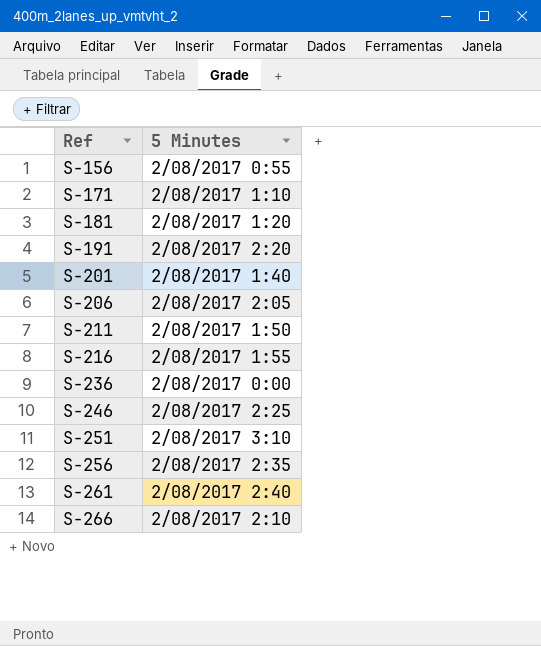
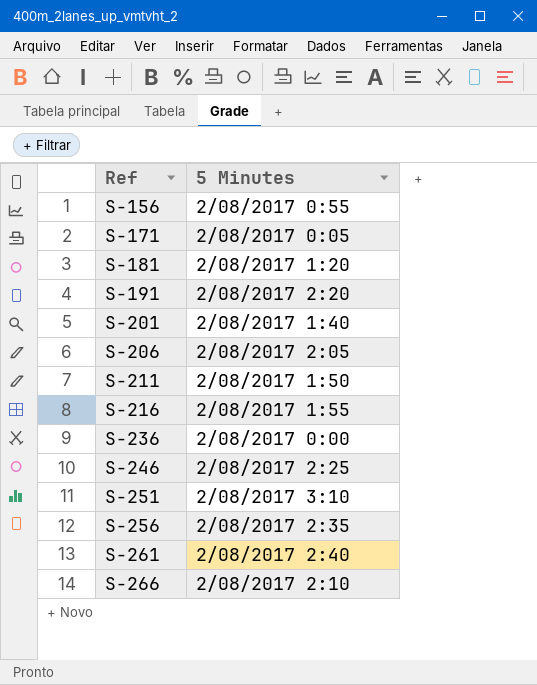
S-171 | 5 Minutes: 2/08/2017 1:10 -> 2/08/2017 0:05

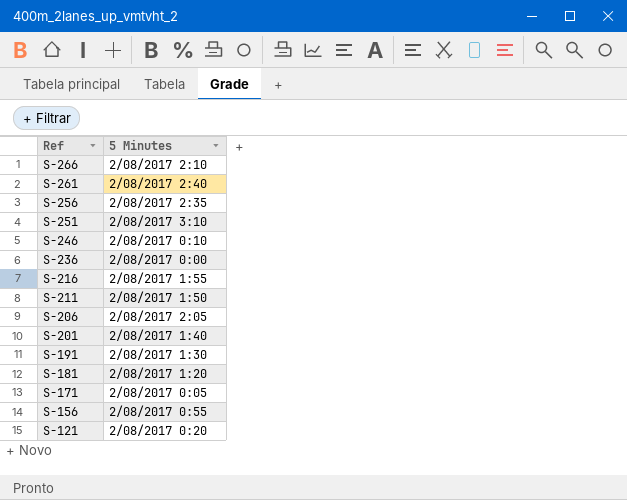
row order: Ref ascending -> Ref descending
S-246 | 5 Minutes: 2/08/2017 2:25 -> 2/08/2017 0:10
S-191 | 5 Minutes: 2/08/2017 2:20 -> 2/08/2017 1:30
row S-121: none -> 2/08/2017 0:20

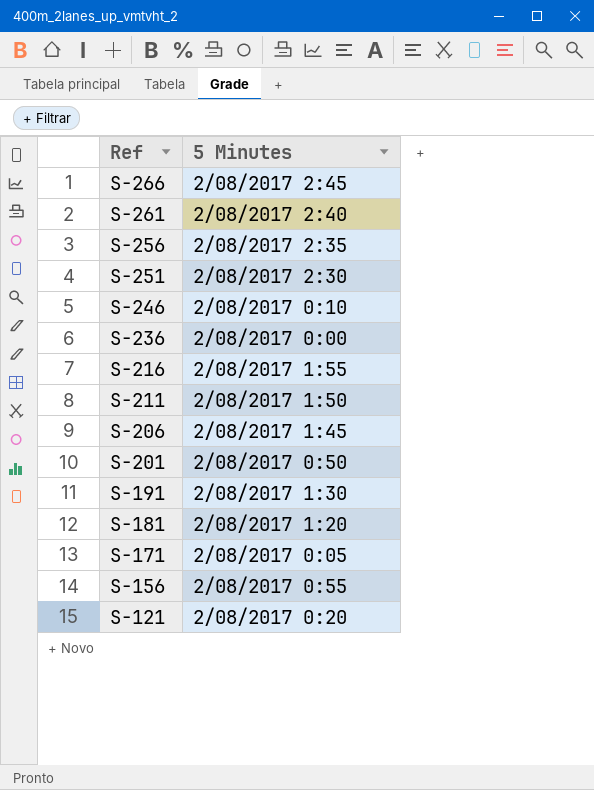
S-266 | 5 Minutes: 2/08/2017 2:10 -> 2/08/2017 2:45
S-251 | 5 Minutes: 2/08/2017 3:10 -> 2/08/2017 2:30
S-206 | 5 Minutes: 2/08/2017 2:05 -> 2/08/2017 1:45
S-201 | 5 Minutes: 2/08/2017 1:40 -> 2/08/2017 0:50

